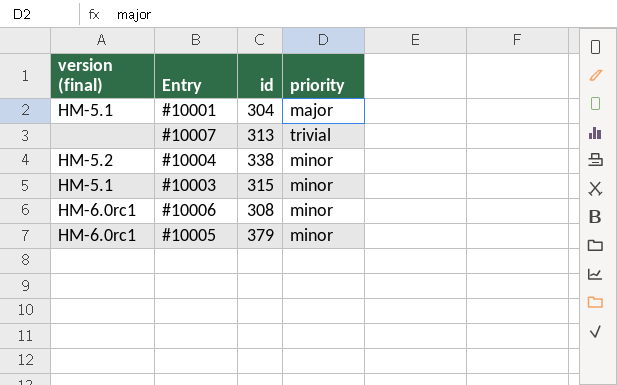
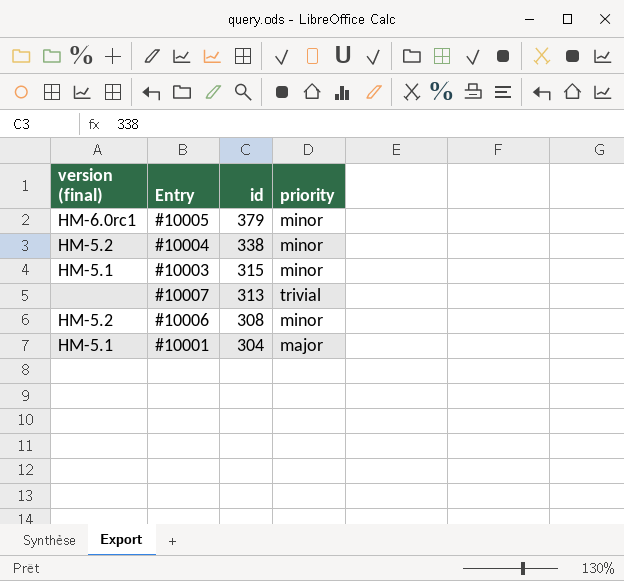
row order: none -> id descending
#10006 | version (final): HM-6.0rc1 -> HM-5.2

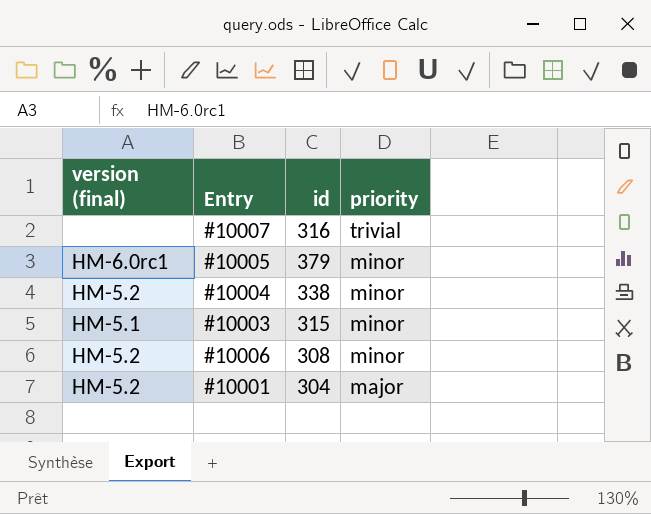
row order: id descending -> priority descending
#10007 | id: 313 -> 316
#10001 | version (final): HM-5.1 -> HM-5.2

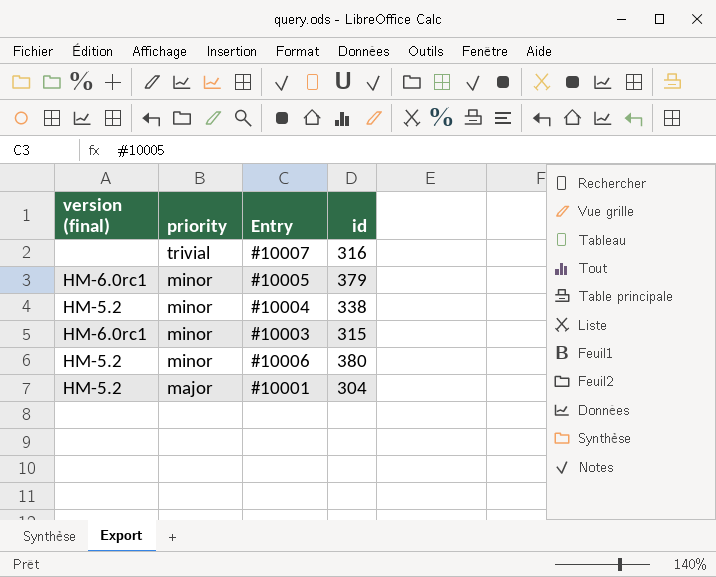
column priority | position: 4 -> 2
#10003 | version (final): HM-5.1 -> HM-6.0rc1
#10006 | id: 308 -> 380

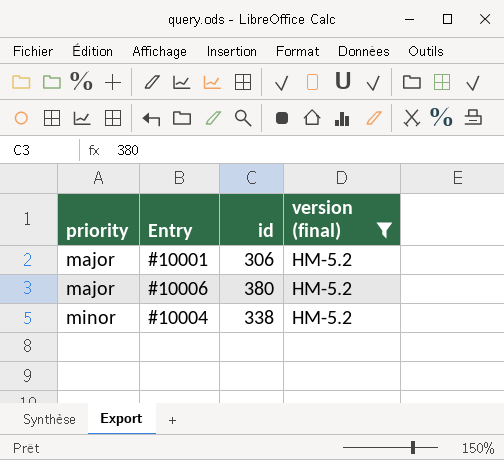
filter: none -> version (final) = HM-5.2
row order: priority descending -> priority ascending
column version (final) | position: 1 -> 4
#10001 | id: 304 -> 306
#10006 | priority: minor -> major

